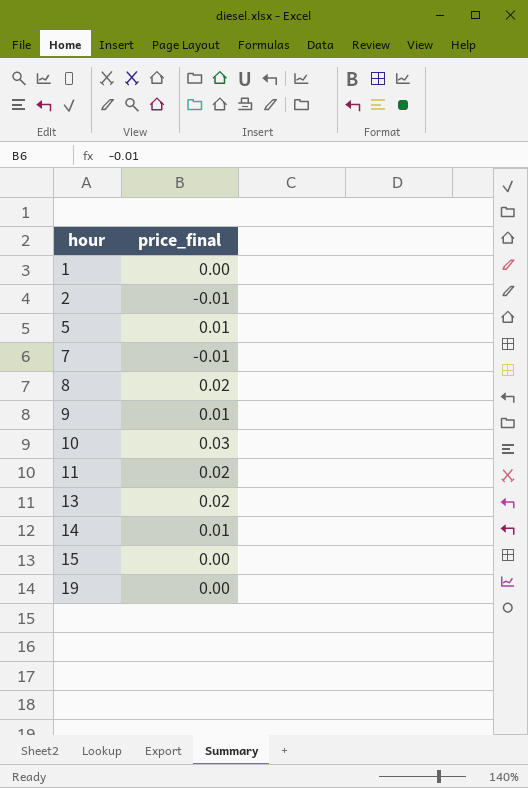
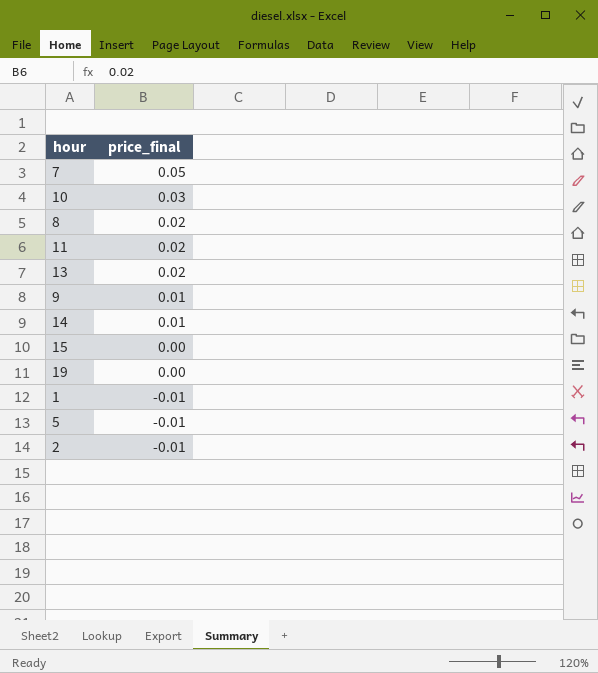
row order: hour ascending -> price_final descending
7 | price_final: -0.01 -> 0.05
1 | price_final: 0.00 -> -0.01
5 | price_final: 0.01 -> -0.01

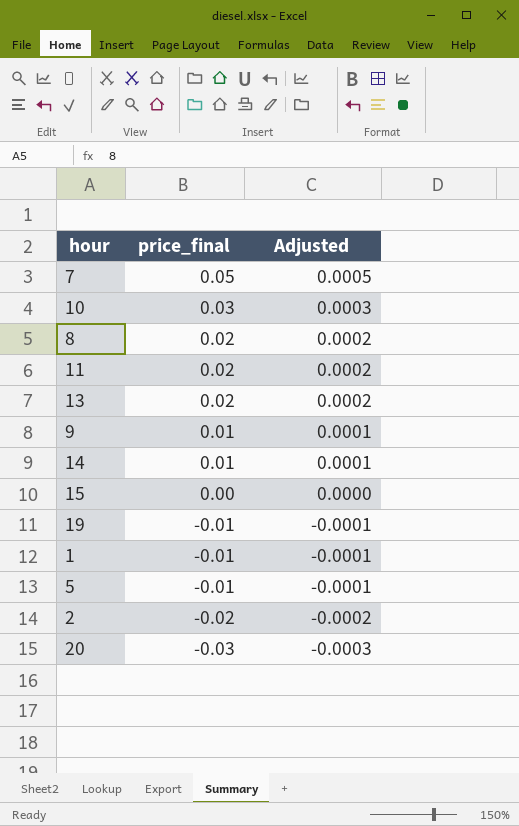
column Adjusted | formula: none -> [price_final] * 0.01
19 | price_final: 0.00 -> -0.01
2 | price_final: -0.01 -> -0.02
row 20: none -> -0.03 | -0.0003

